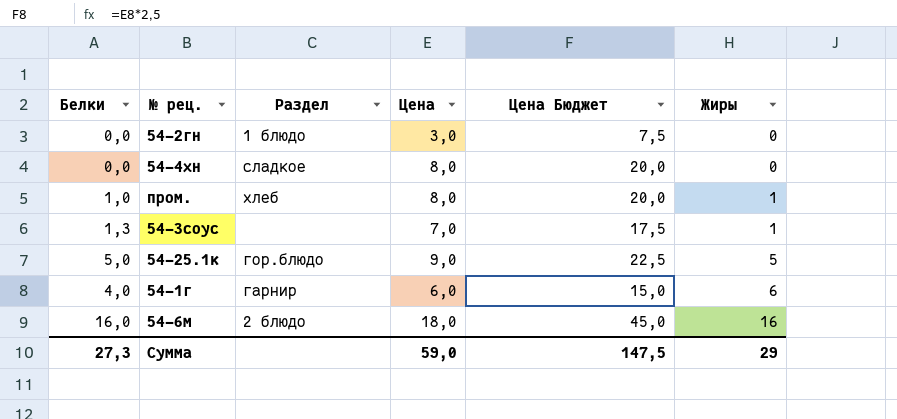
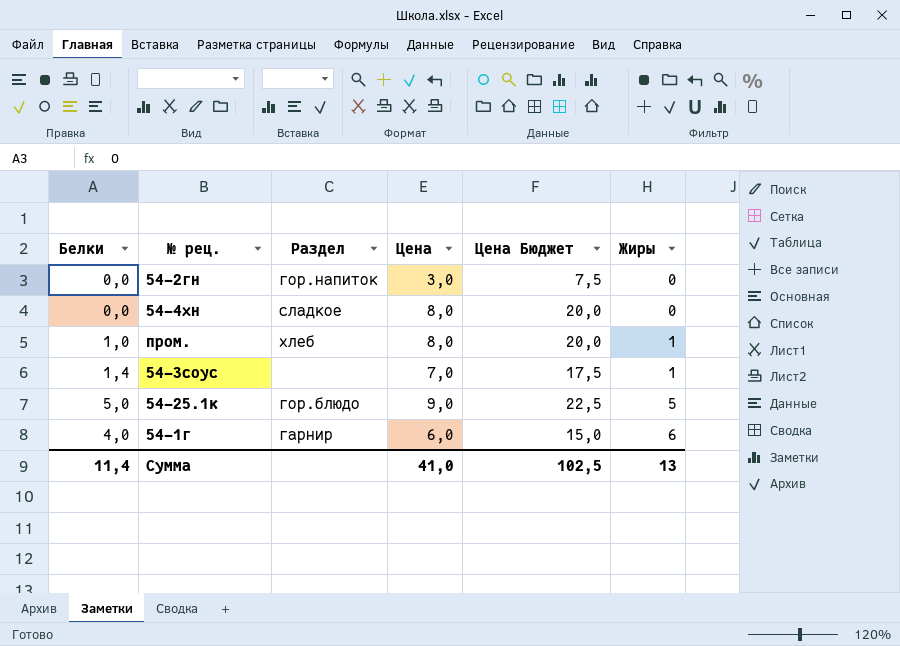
row 54-6м: 16,0 | 2 блюдо | 18,0 | 45,0 | 16 -> none
54-2гн | Раздел: 1 блюдо -> гор.напиток
54-3соус | Белки: 1,3 -> 1,4
Сумма | Белки: 27,3 -> 11,4
Сумма | Цена: 59,0 -> 41,0
Сумма | Цена Бюджет: 147,5 -> 102,5
Сумма | Жиры: 29 -> 13

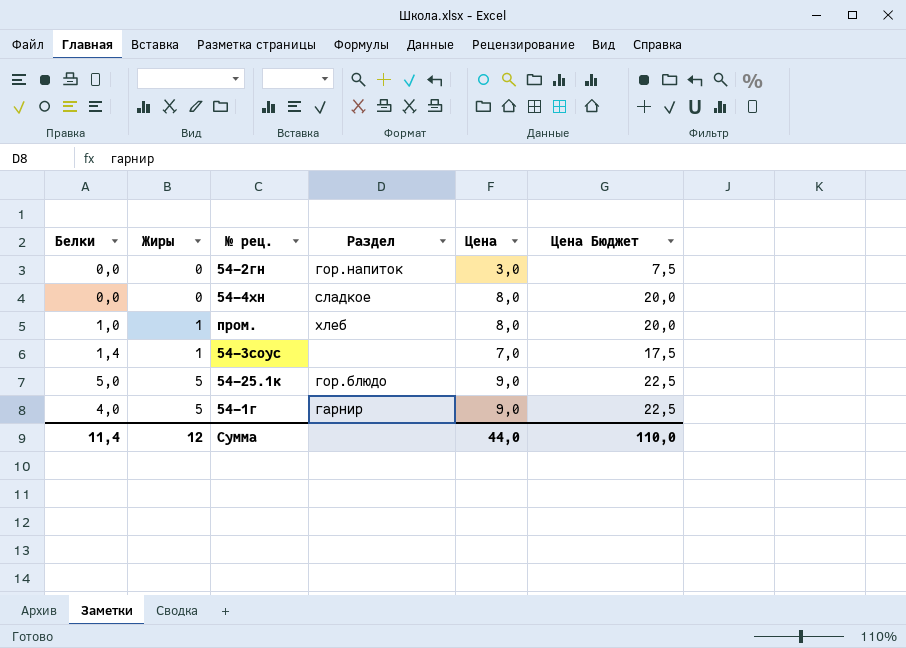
column Жиры | position: 6 -> 2
54-1г | Жиры: 6 -> 5
54-1г | Цена: 6,0 -> 9,0
54-1г | Цена Бюджет: 15,0 -> 22,5
Сумма | Жиры: 13 -> 12
Сумма | Цена: 41,0 -> 44,0
Сумма | Цена Бюджет: 102,5 -> 110,0

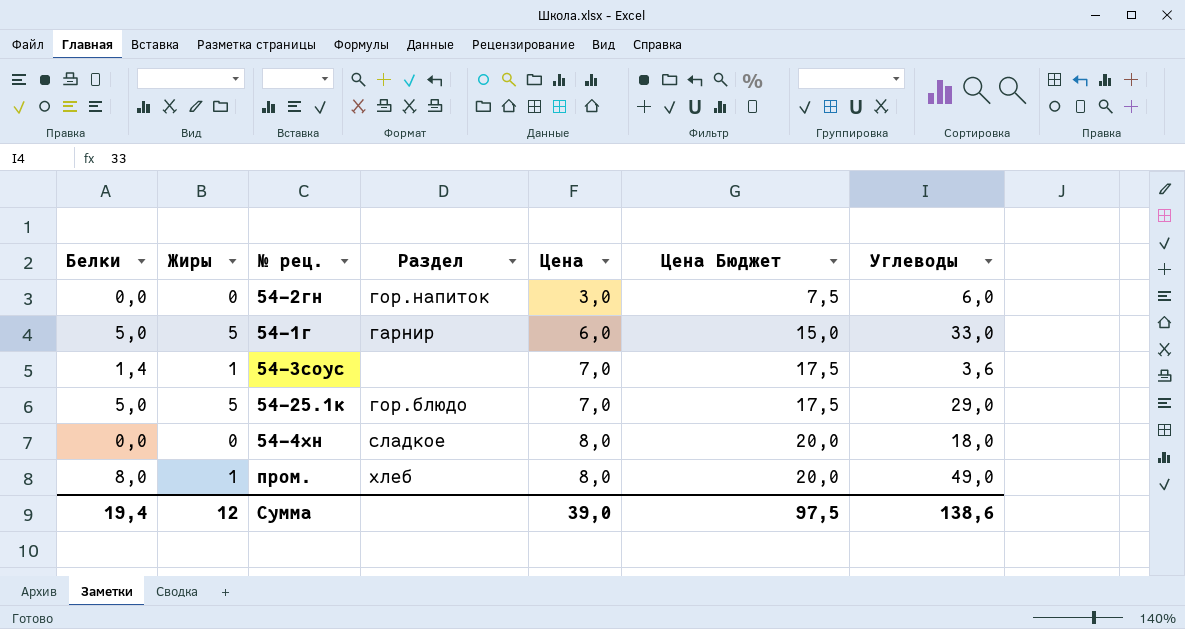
row order: Жиры ascending -> Цена ascending
column Углеводы | position: none -> 7
54-1г | Белки: 4,0 -> 5,0
54-1г | Цена: 9,0 -> 6,0
54-1г | Цена Бюджет: 22,5 -> 15,0
54-25.1к | Цена: 9,0 -> 7,0
54-25.1к | Цена Бюджет: 22,5 -> 17,5
пром. | Белки: 1,0 -> 8,0
Сумма | Белки: 11,4 -> 19,4
Сумма | Цена: 44,0 -> 39,0
Сумма | Цена Бюджет: 110,0 -> 97,5

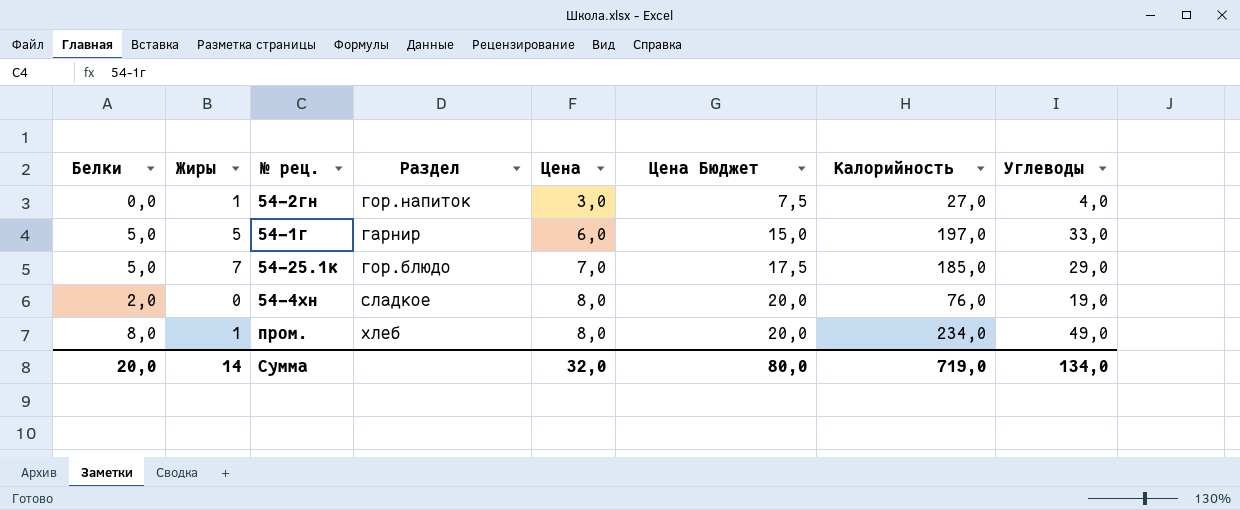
column Калорийность | position: none -> 7
row 54-3соус: 1,4 | 1 | none | 7,0 | 17,5 | 3,6 -> none
54-2гн | Жиры: 0 -> 1
54-2гн | Углеводы: 6,0 -> 4,0
54-25.1к | Жиры: 5 -> 7
54-4хн | Белки: 0,0 -> 2,0
54-4хн | Углеводы: 18,0 -> 19,0
Сумма | Белки: 19,4 -> 20,0
Сумма | Жиры: 12 -> 14
Сумма | Цена: 39,0 -> 32,0
Сумма | Цена Бюджет: 97,5 -> 80,0
Сумма | Углеводы: 138,6 -> 134,0

